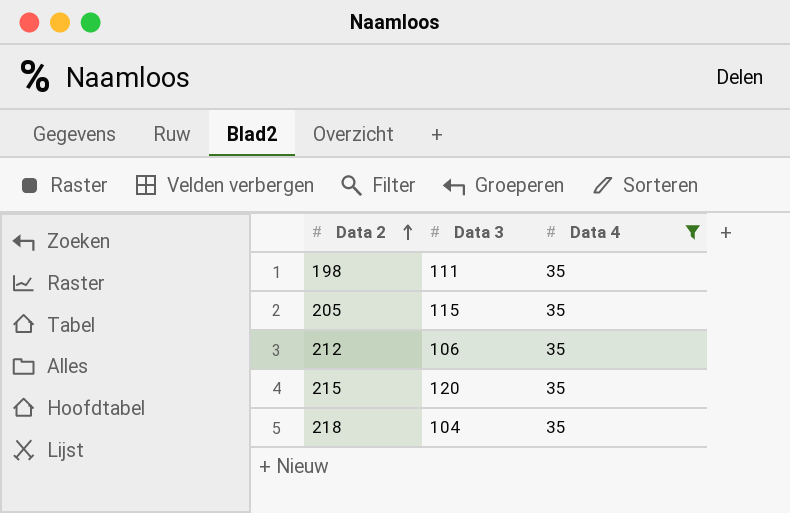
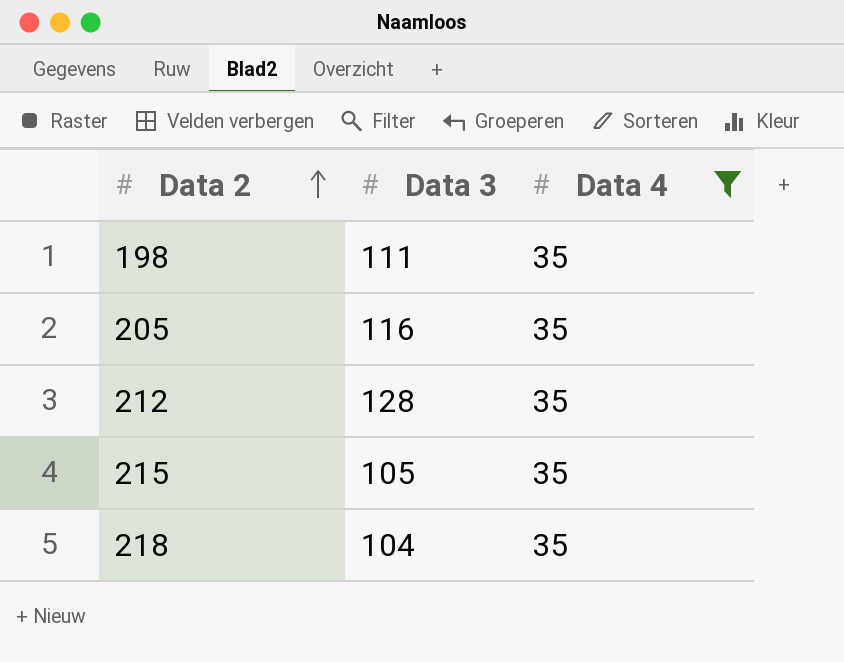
205 | Data 3: 115 -> 116
212 | Data 3: 106 -> 128
215 | Data 3: 120 -> 105

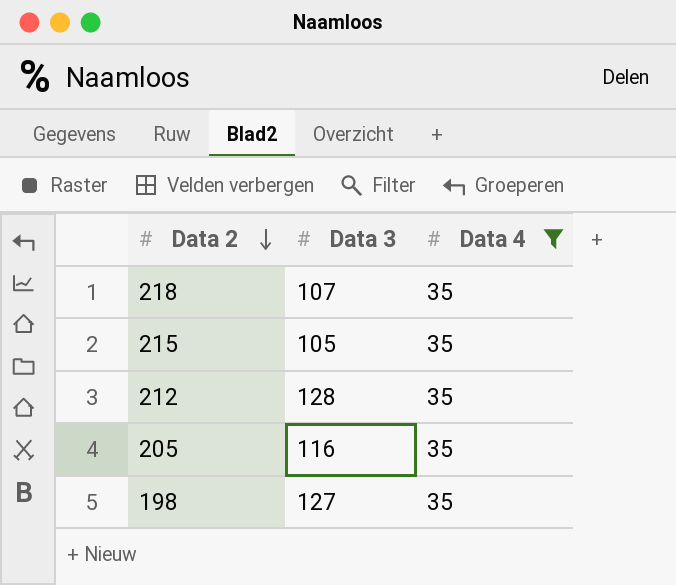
row order: Data 2 ascending -> Data 2 descending
218 | Data 3: 104 -> 107
198 | Data 3: 111 -> 127

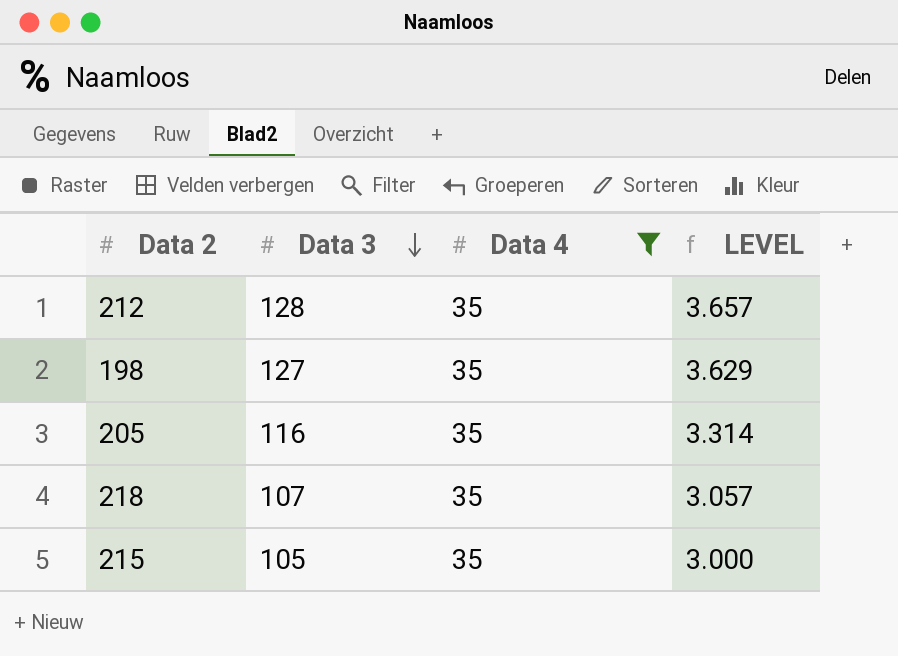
row order: Data 2 descending -> Data 3 descending
column LEVEL | formula: none -> [Data 3] / [Data 4]

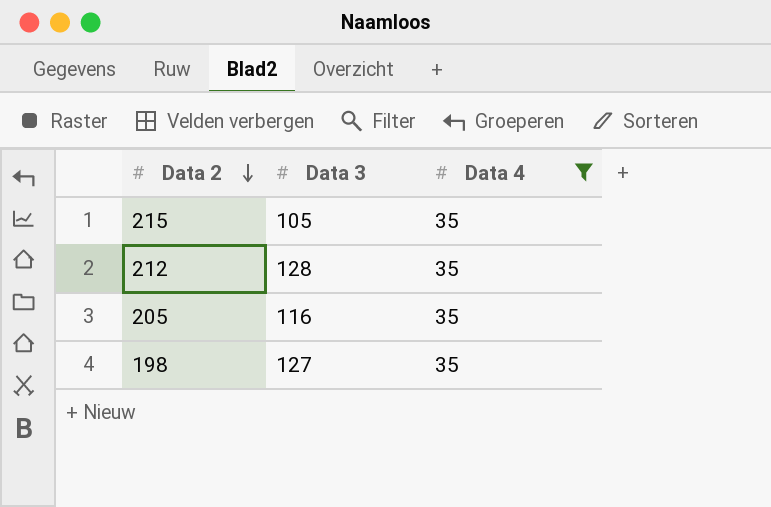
row order: Data 3 descending -> Data 2 descending
column LEVEL | formula: [Data 3] / [Data 4] -> none
row 218: 107 | 35 | 3.057 -> none

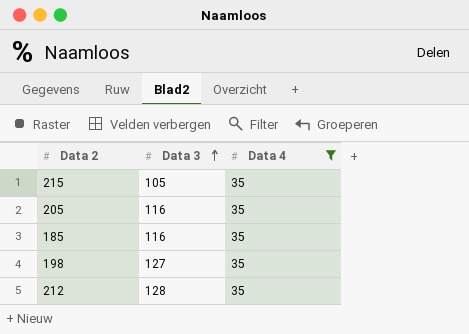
row order: Data 2 descending -> Data 3 ascending
row 185: none -> 116 | 35

